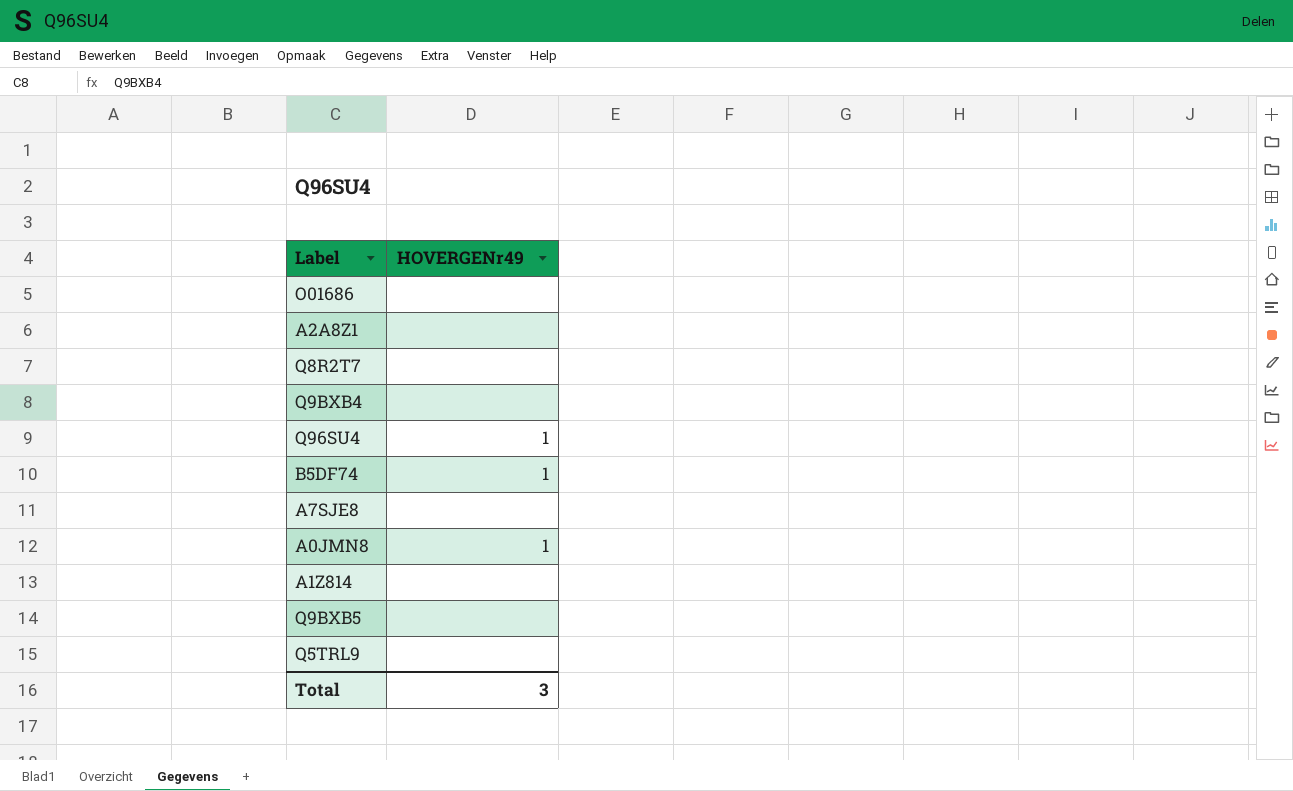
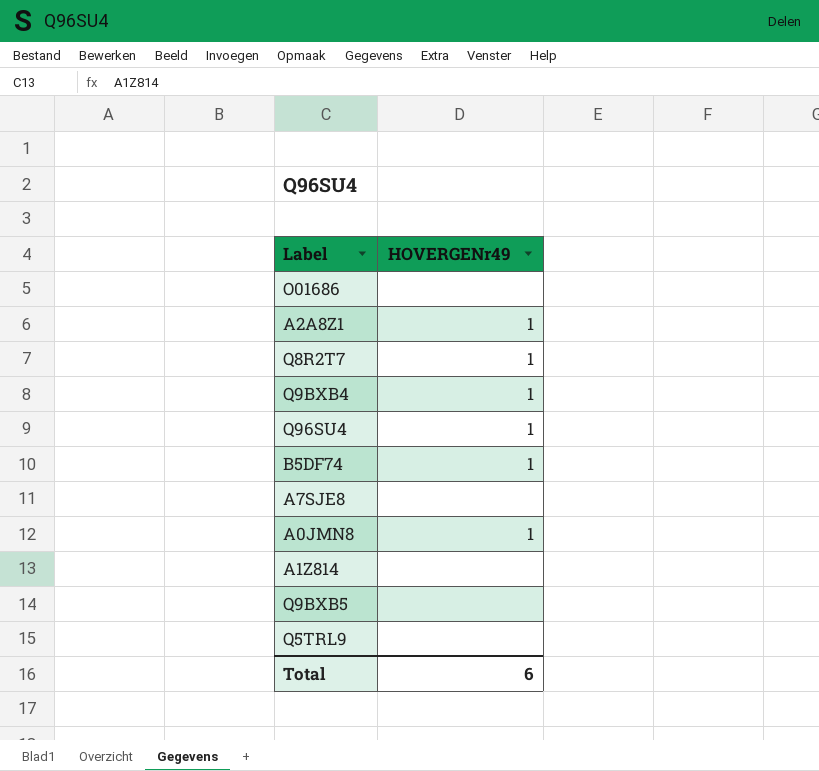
A2A8Z1 | HOVERGENr49: none -> 1
Q8R2T7 | HOVERGENr49: none -> 1
Q9BXB4 | HOVERGENr49: none -> 1
Total | HOVERGENr49: 3 -> 6

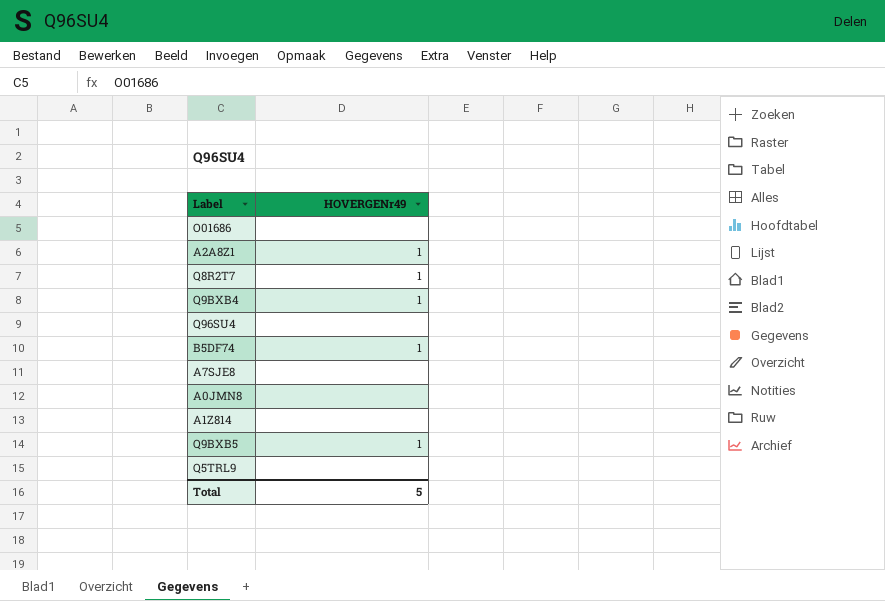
Q96SU4 | HOVERGENr49: 1 -> none
A0JMN8 | HOVERGENr49: 1 -> none
Q9BXB5 | HOVERGENr49: none -> 1
Total | HOVERGENr49: 6 -> 5

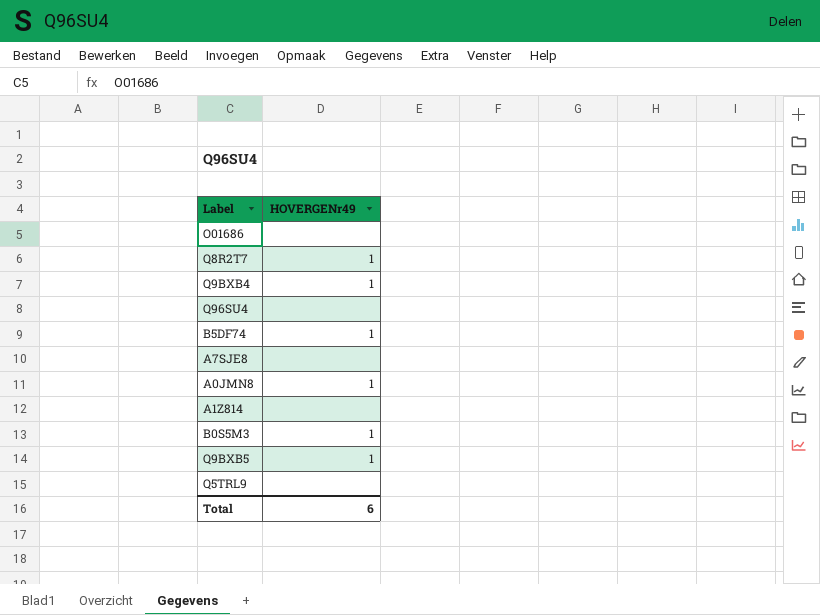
row A2A8Z1: 1 -> none
A0JMN8 | HOVERGENr49: none -> 1
row B0S5M3: none -> 1
Total | HOVERGENr49: 5 -> 6

